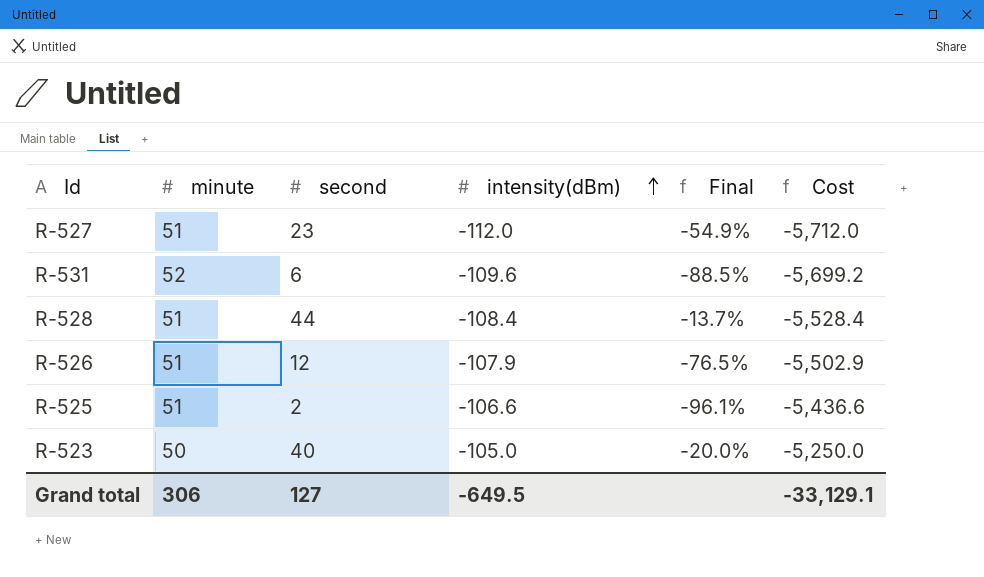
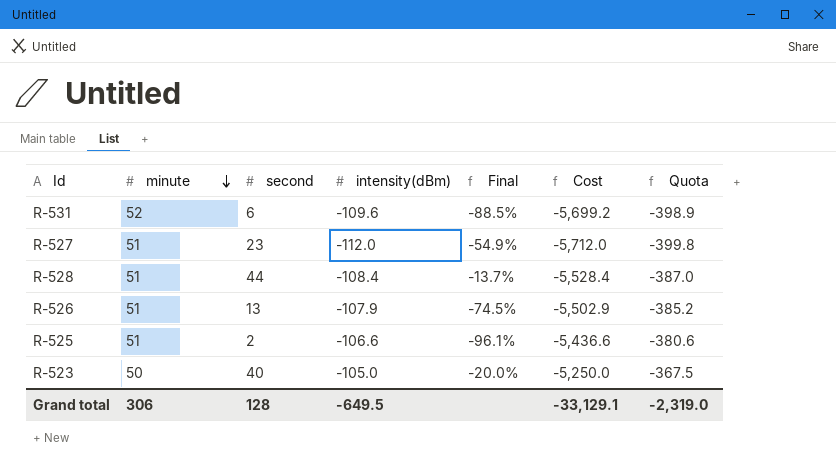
row order: intensity(dBm) ascending -> minute descending
column Quota | formula: none -> [Cost] * 0.07
R-526 | second: 12 -> 13
R-526 | Final: -76.5% -> -74.5%
Grand total | second: 127 -> 128

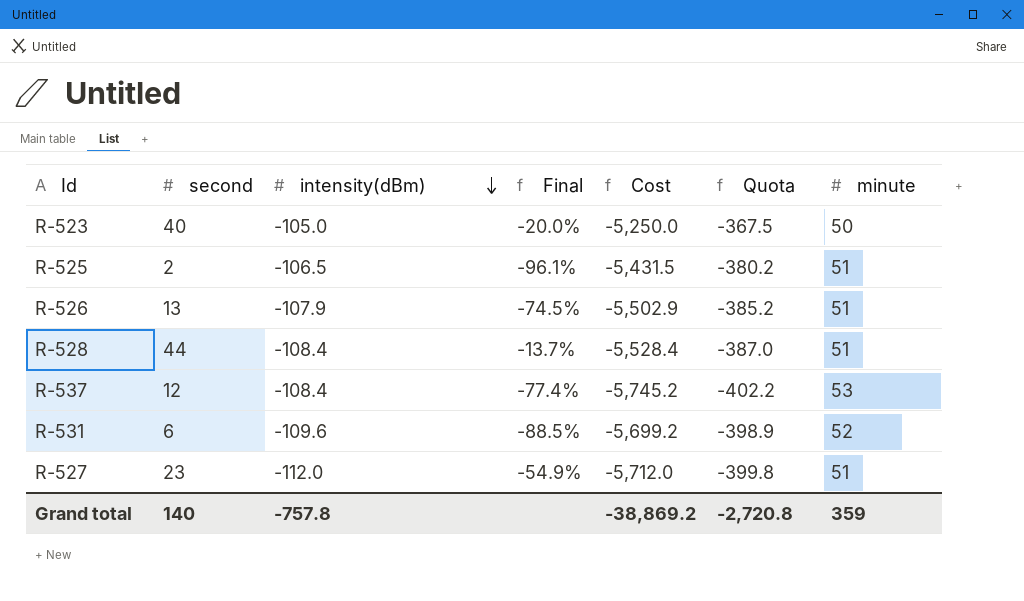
row order: minute descending -> intensity(dBm) descending
column minute | position: 2 -> 7
R-525 | intensity(dBm): -106.6 -> -106.5
R-525 | Cost: -5,436.6 -> -5,431.5
R-525 | Quota: -380.6 -> -380.2
row R-537: none -> 12 | -108.4 | -77.4% | -5,745.2 | -402.2 | 53
Grand total | second: 128 -> 140
Grand total | intensity(dBm): -649.5 -> -757.8
Grand total | Cost: -33,129.1 -> -38,869.2
Grand total | Quota: -2,319.0 -> -2,720.8
Grand total | minute: 306 -> 359

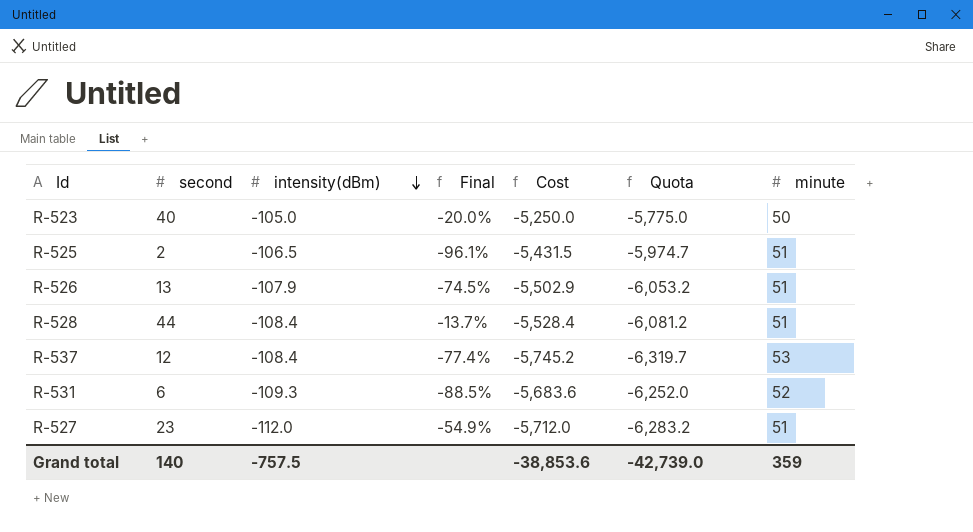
column Quota | formula: [Cost] * 0.07 -> [Cost] * 1.1
R-531 | intensity(dBm): -109.6 -> -109.3
R-531 | Cost: -5,699.2 -> -5,683.6
Grand total | intensity(dBm): -757.8 -> -757.5
Grand total | Cost: -38,869.2 -> -38,853.6
Grand total | Quota: -2,720.8 -> -42,739.0

